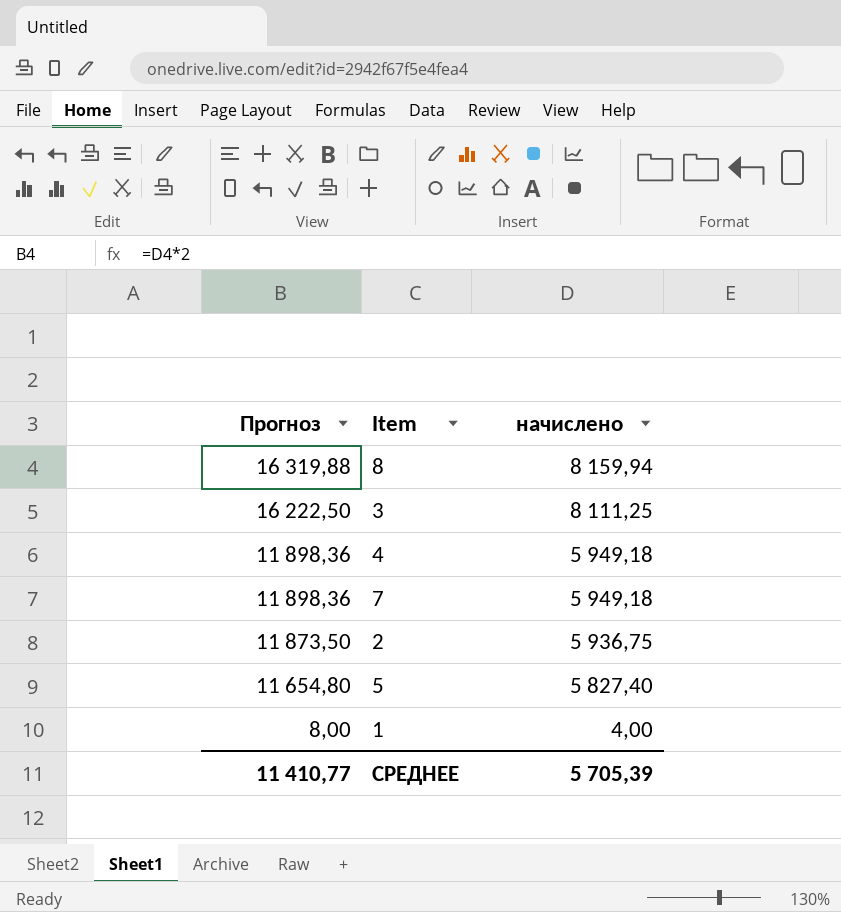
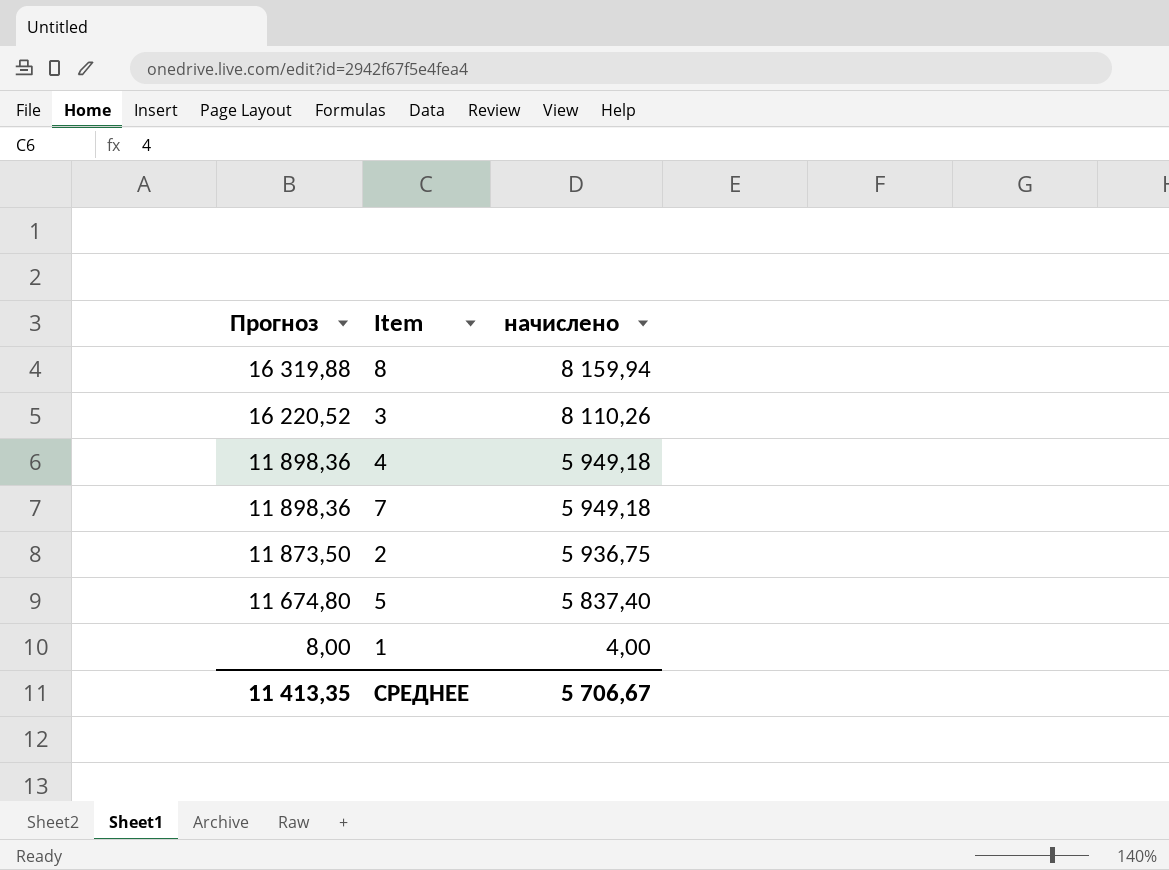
3 | Прогноз: 16 222,50 -> 16 220,52
3 | начислено: 8 111,25 -> 8 110,26
5 | Прогноз: 11 654,80 -> 11 674,80
5 | начислено: 5 827,40 -> 5 837,40
СРЕДНЕЕ | Прогноз: 11 410,77 -> 11 413,35
СРЕДНЕЕ | начислено: 5 705,39 -> 5 706,67

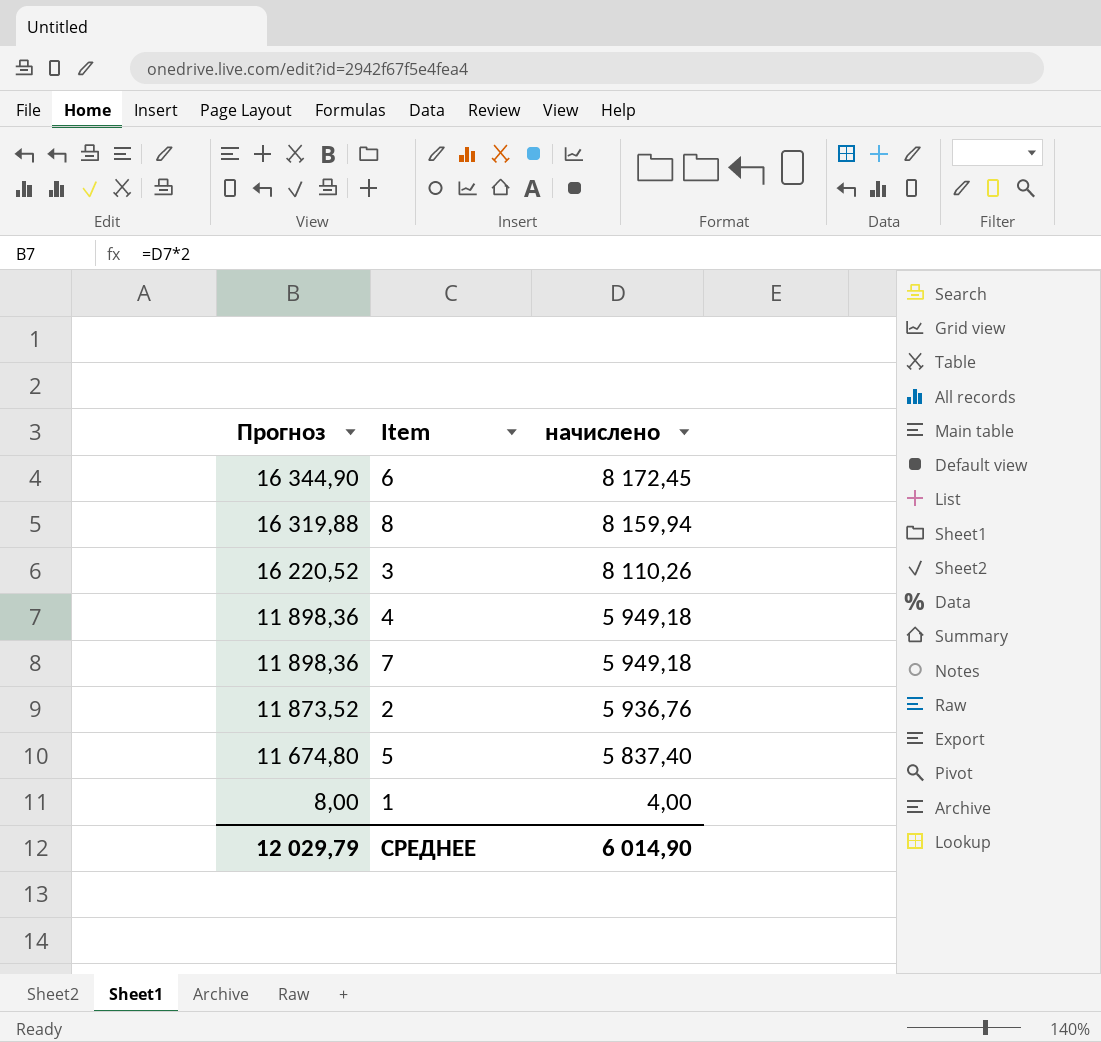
row 6: none -> 16 344,90 | 8 172,45
2 | Прогноз: 11 873,50 -> 11 873,52
2 | начислено: 5 936,75 -> 5 936,76
СРЕДНЕЕ | Прогноз: 11 413,35 -> 12 029,79
СРЕДНЕЕ | начислено: 5 706,67 -> 6 014,90

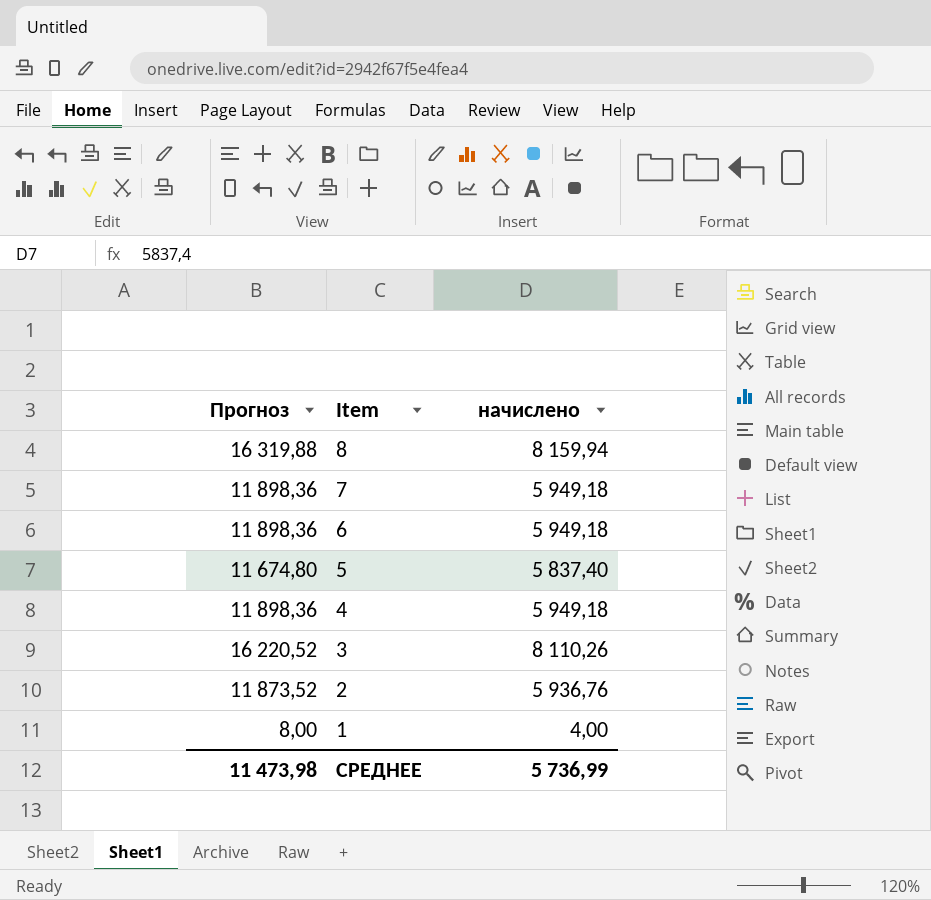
row order: Прогноз descending -> Item descending
6 | Прогноз: 16 344,90 -> 11 898,36
6 | начислено: 8 172,45 -> 5 949,18
СРЕДНЕЕ | Прогноз: 12 029,79 -> 11 473,98
СРЕДНЕЕ | начислено: 6 014,90 -> 5 736,99

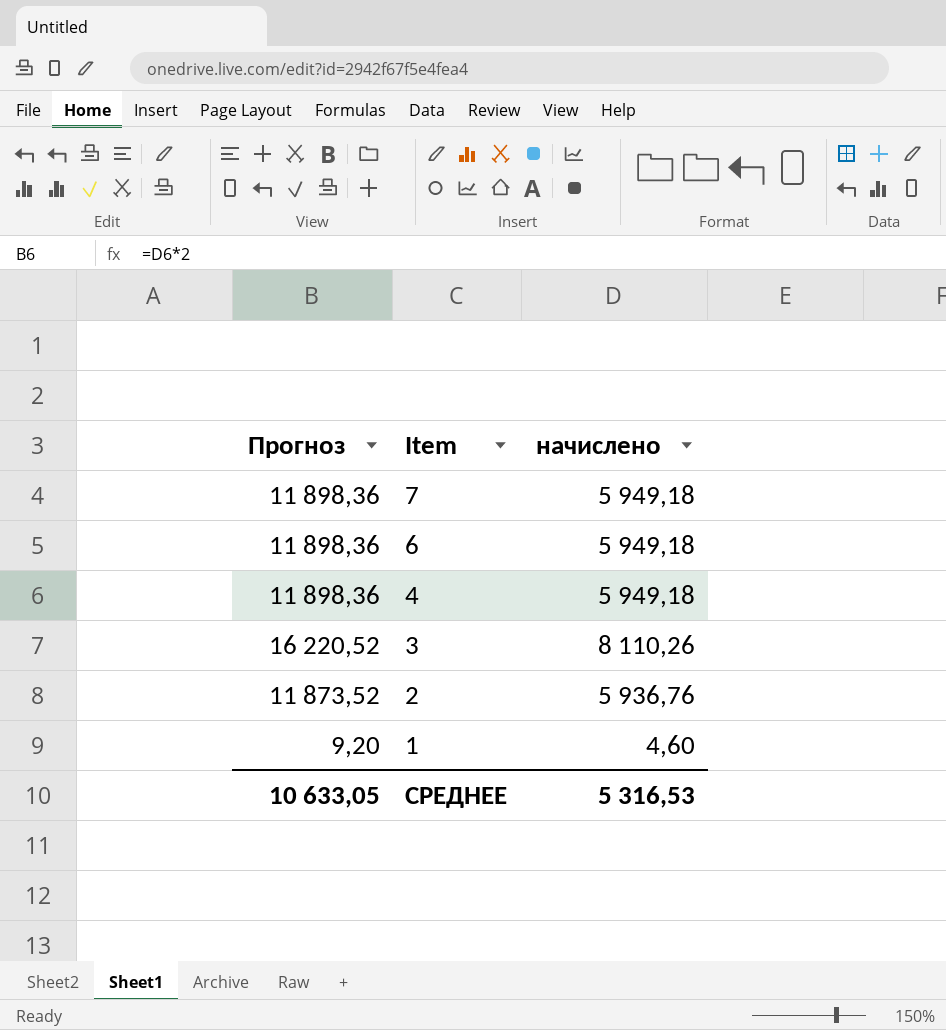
row 8: 16 319,88 | 8 159,94 -> none
row 5: 11 674,80 | 5 837,40 -> none
1 | Прогноз: 8,00 -> 9,20
1 | начислено: 4,00 -> 4,60
СРЕДНЕЕ | Прогноз: 11 473,98 -> 10 633,05
СРЕДНЕЕ | начислено: 5 736,99 -> 5 316,53

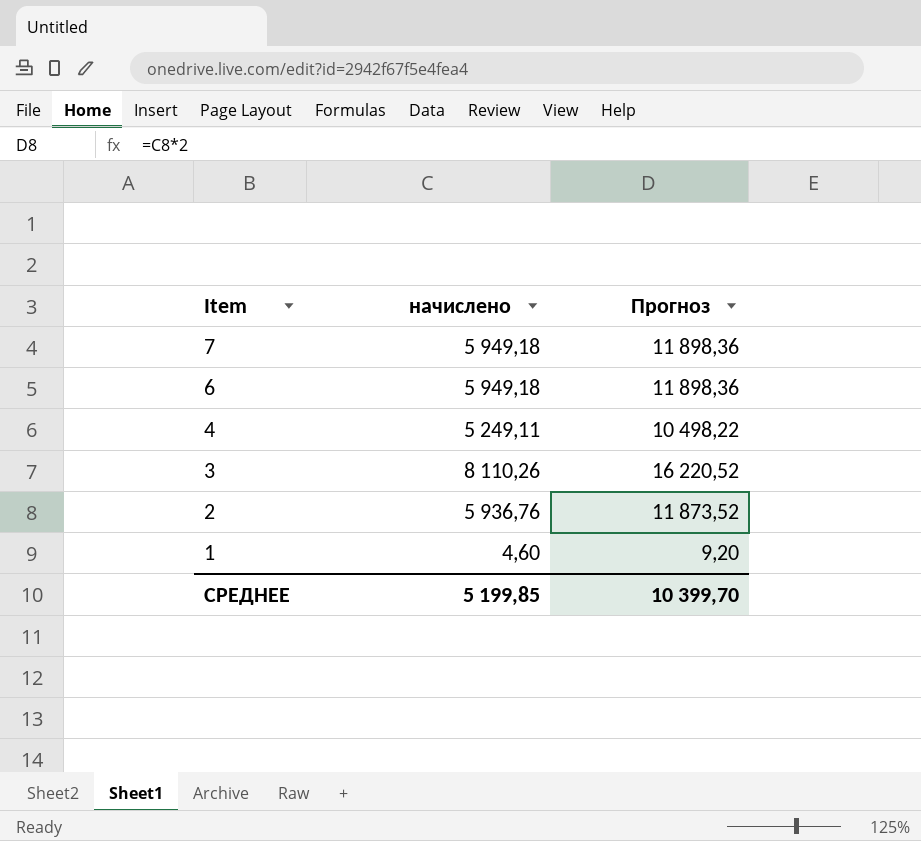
column Прогноз | position: 1 -> 3
4 | начислено: 5 949,18 -> 5 249,11
4 | Прогноз: 11 898,36 -> 10 498,22
СРЕДНЕЕ | начислено: 5 316,53 -> 5 199,85
СРЕДНЕЕ | Прогноз: 10 633,05 -> 10 399,70

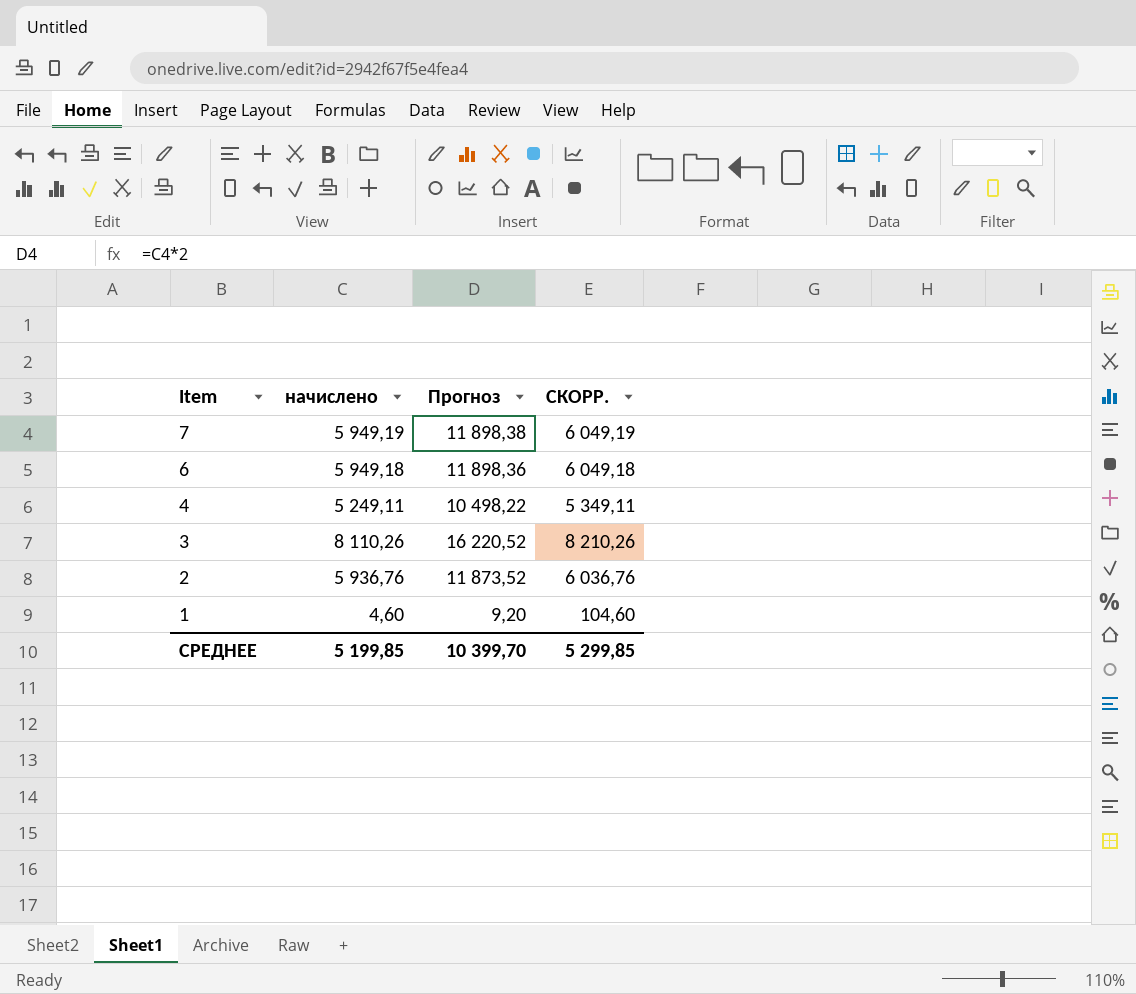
column СКОРР. | formula: none -> [начислено] + 100
7 | начислено: 5 949,18 -> 5 949,19
7 | Прогноз: 11 898,36 -> 11 898,38

